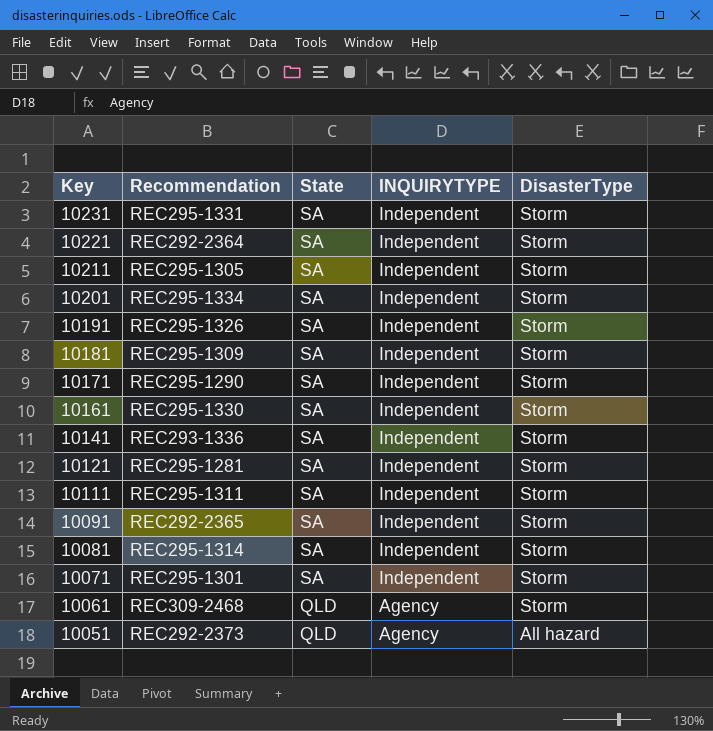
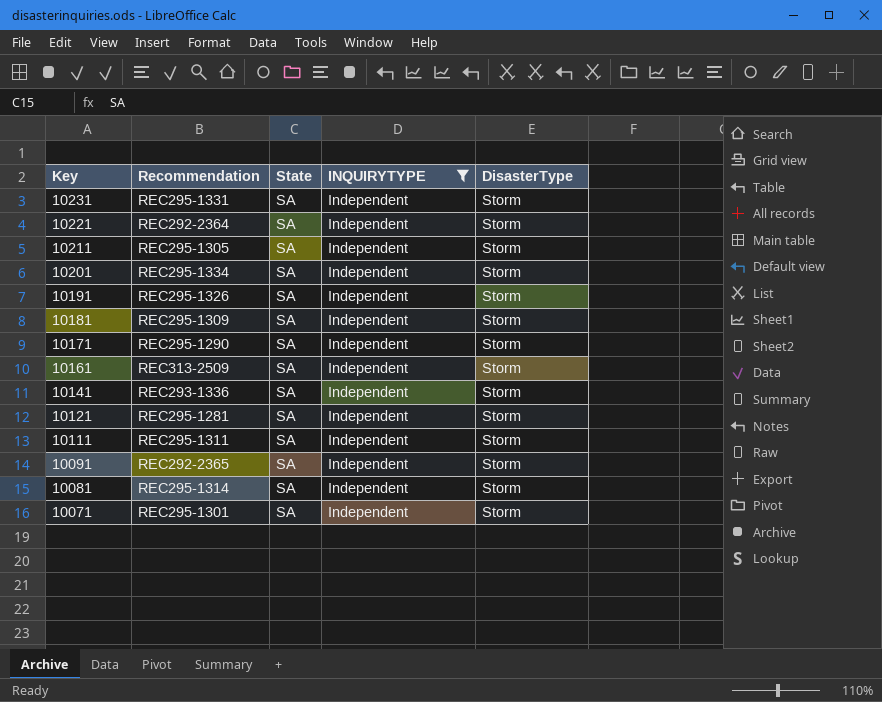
filter: none -> INQUIRYTYPE = Independent
10161 | Recommendation: REC295-1330 -> REC313-2509

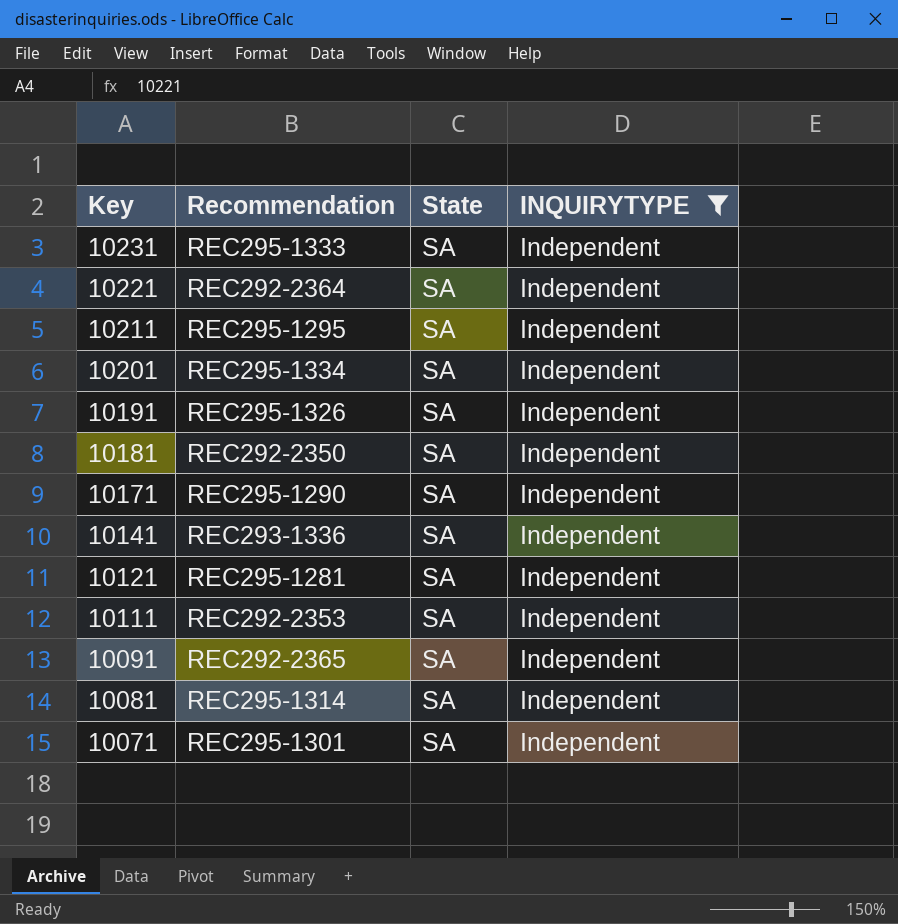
column DisasterType | position: 5 -> none
row 10161: REC313-2509 | SA | Independent | Storm -> none
10231 | Recommendation: REC295-1331 -> REC295-1333
10211 | Recommendation: REC295-1305 -> REC295-1295
10181 | Recommendation: REC295-1309 -> REC292-2350
10111 | Recommendation: REC295-1311 -> REC292-2353

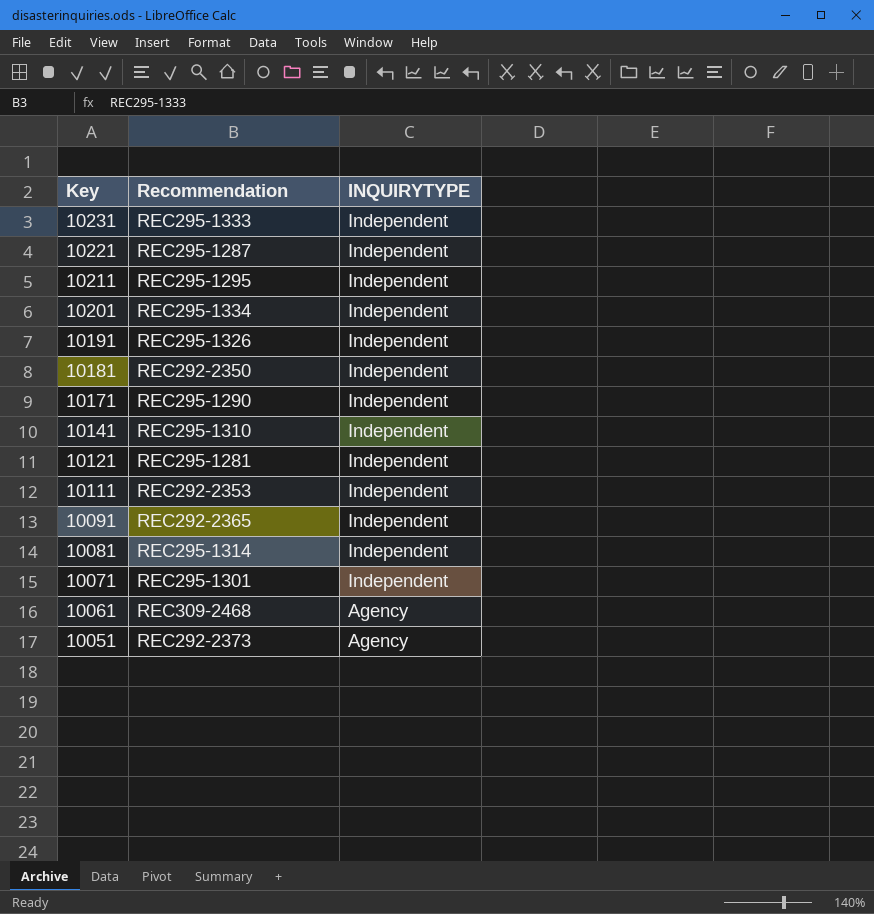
filter: INQUIRYTYPE = Independent -> none
column State | position: 3 -> none
10221 | Recommendation: REC292-2364 -> REC295-1287
10141 | Recommendation: REC293-1336 -> REC295-1310

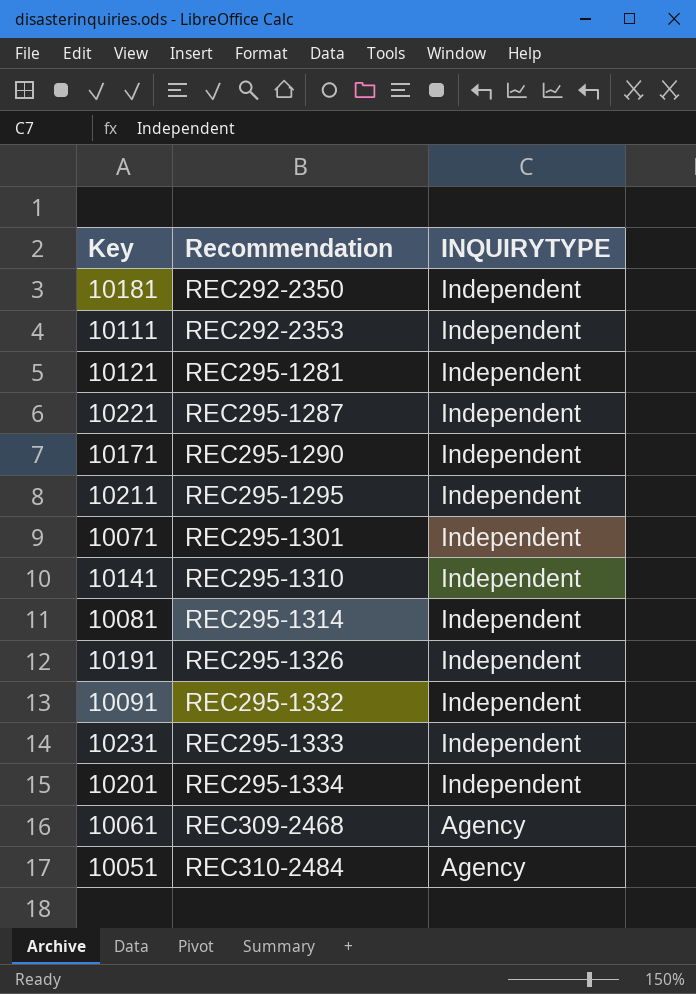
row order: Key descending -> Recommendation ascending
10091 | Recommendation: REC292-2365 -> REC295-1332
10051 | Recommendation: REC292-2373 -> REC310-2484

